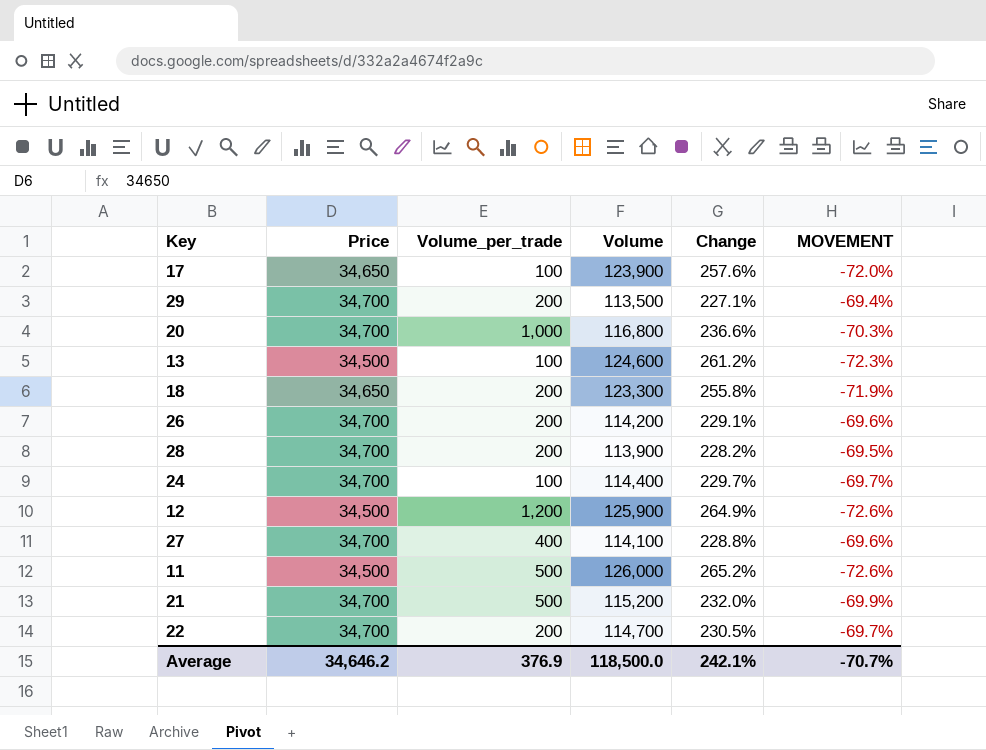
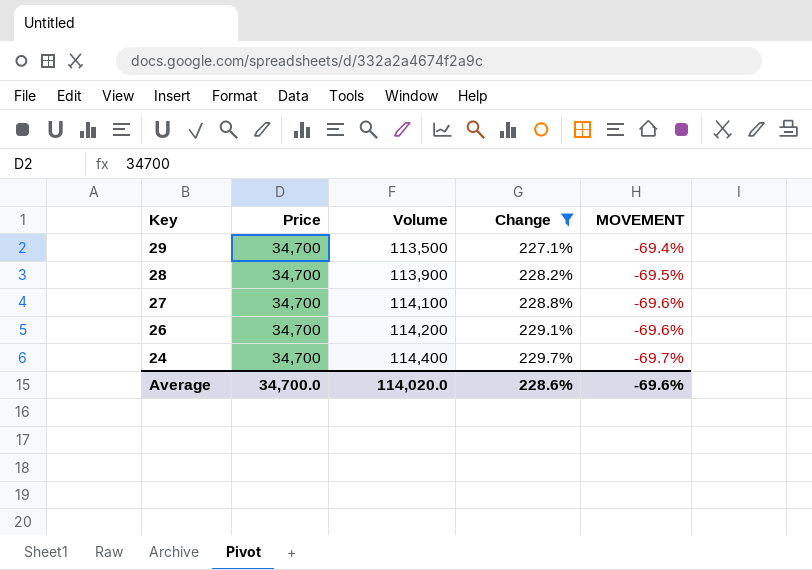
filter: none -> Change <= 229.7%
row order: none -> Key descending
column Volume_per_trade | position: 3 -> none
Average | Price: 34,646.2 -> 34,700.0
Average | Volume: 118,500.0 -> 114,020.0
Average | Change: 242.1% -> 228.6%
Average | MOVEMENT: -70.7% -> -69.6%

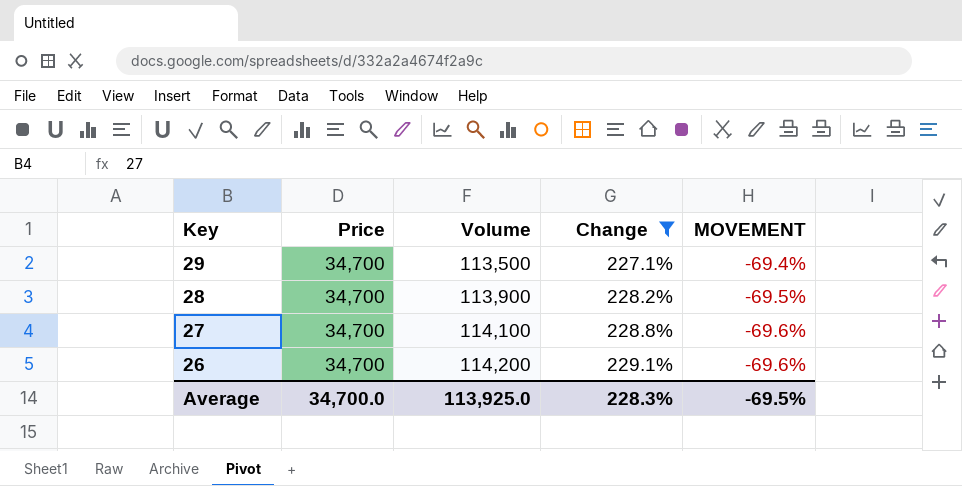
row 24: 34,700 | 114,400 | 229.7% | -69.7% -> none
Average | Volume: 114,020.0 -> 113,925.0
Average | Change: 228.6% -> 228.3%
Average | MOVEMENT: -69.6% -> -69.5%

